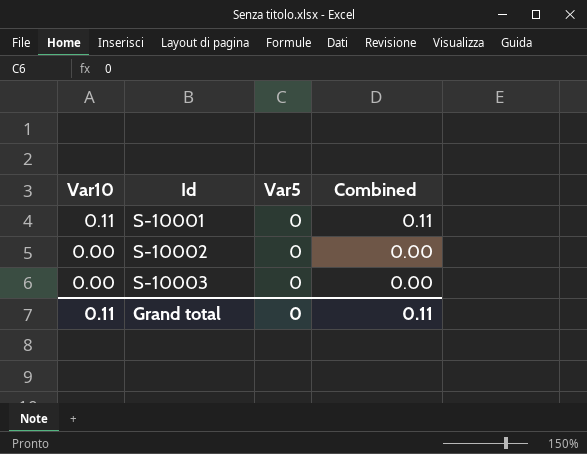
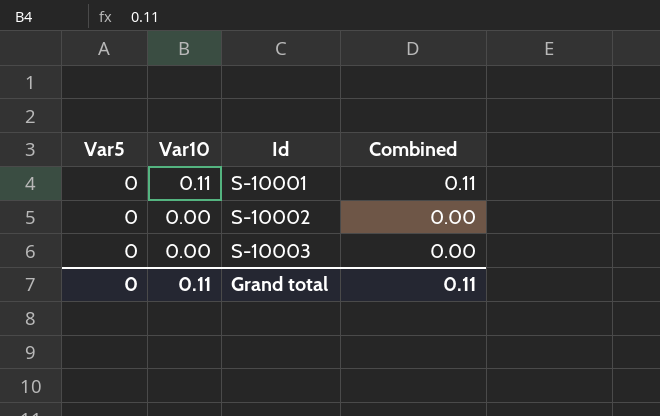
column Var5 | position: 3 -> 1

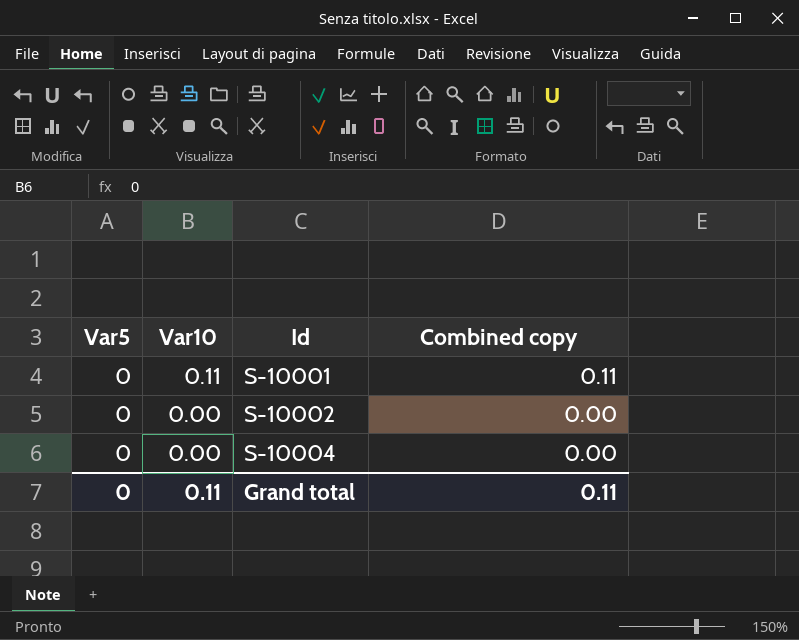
column name: Combined -> Combined copy
row S-10003: 0 | 0.00 | 0.00 -> none
row S-10004: none -> 0 | 0.00 | 0.00

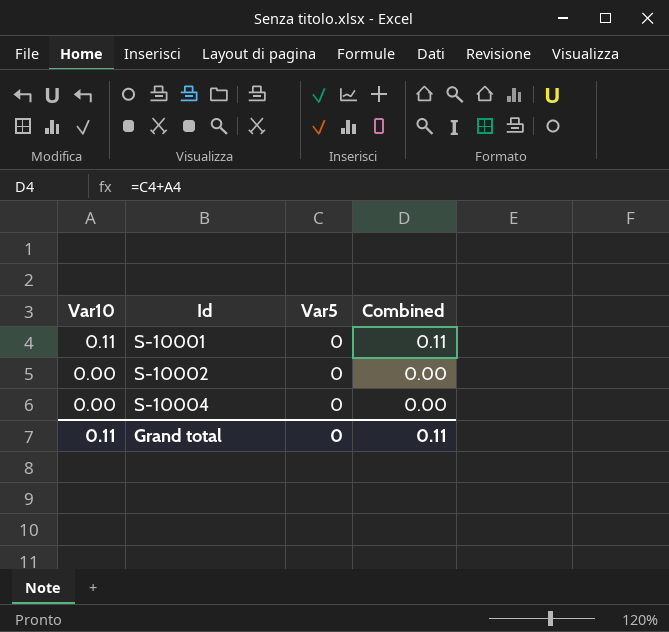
column Var5 | position: 1 -> 3
column name: Combined copy -> Combined

